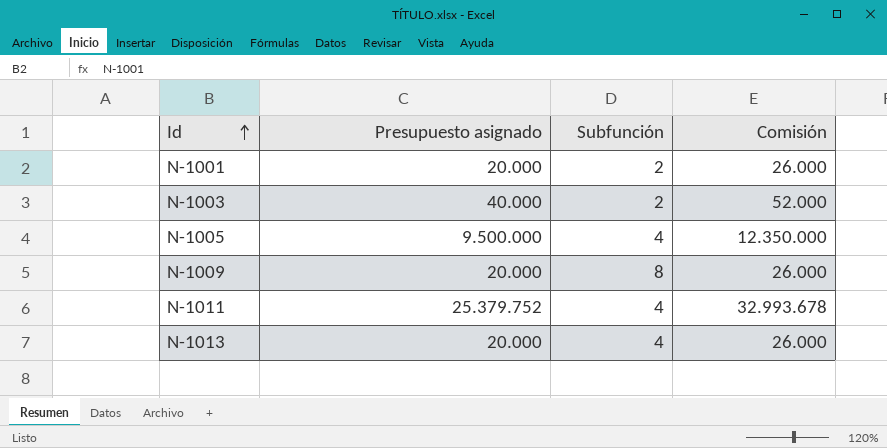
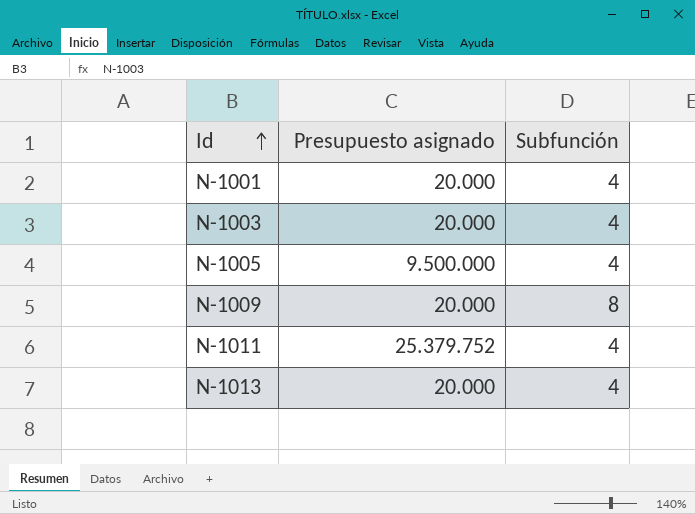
column Comisión | formula: [Presupuesto asignado] * 1,3 -> none
N-1001 | Subfunción: 2 -> 4
N-1003 | Presupuesto asignado: 40.000 -> 20.000
N-1003 | Subfunción: 2 -> 4

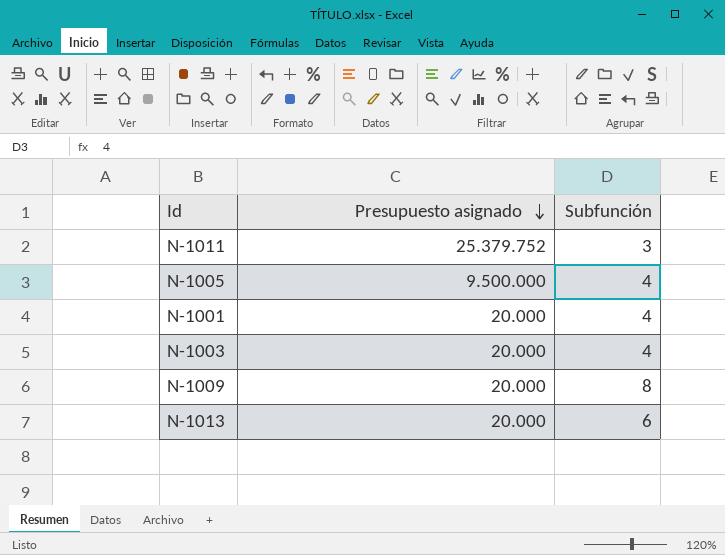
row order: Id ascending -> Presupuesto asignado descending
N-1011 | Subfunción: 4 -> 3
N-1013 | Subfunción: 4 -> 6

